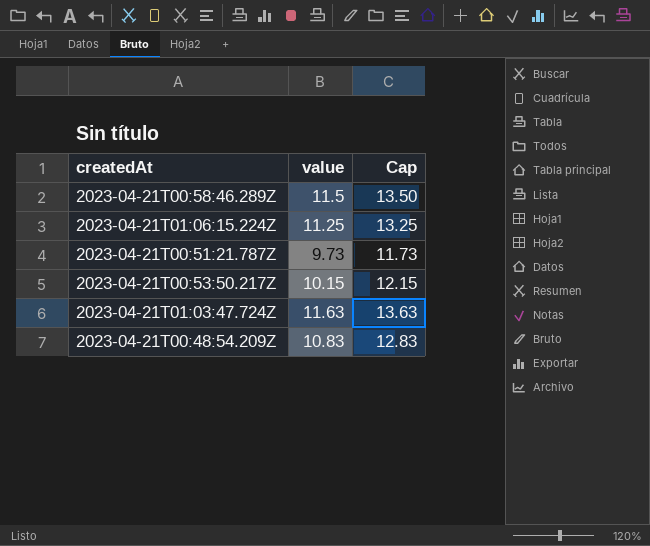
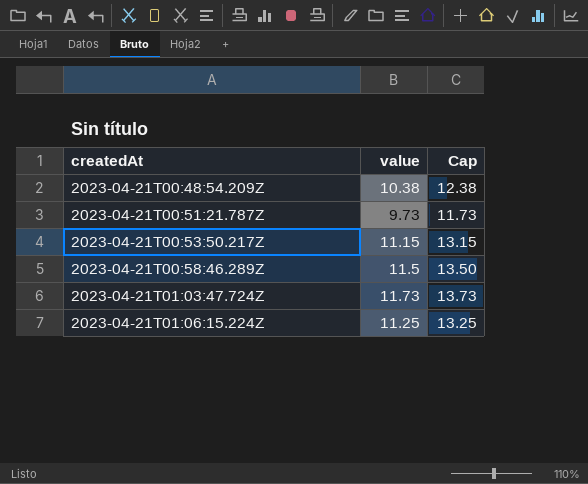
row order: none -> createdAt ascending
2023-04-21T00:48:54.209Z | value: 10.83 -> 10.38
2023-04-21T00:48:54.209Z | Cap: 12.83 -> 12.38
2023-04-21T00:53:50.217Z | value: 10.15 -> 11.15
2023-04-21T00:53:50.217Z | Cap: 12.15 -> 13.15
2023-04-21T01:03:47.724Z | value: 11.63 -> 11.73
2023-04-21T01:03:47.724Z | Cap: 13.63 -> 13.73

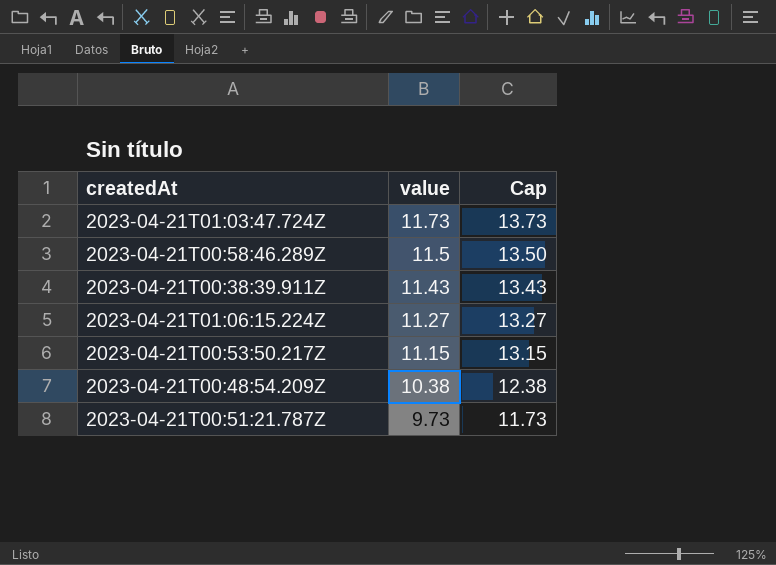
row order: createdAt ascending -> value descending
row 2023-04-21T00:38:39.911Z: none -> 11.43 | 13.43
2023-04-21T01:06:15.224Z | value: 11.25 -> 11.27
2023-04-21T01:06:15.224Z | Cap: 13.25 -> 13.27

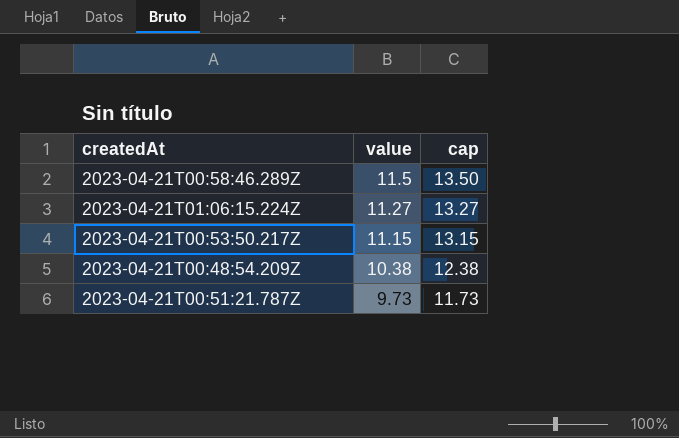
column name: Cap -> cap
row 2023-04-21T01:03:47.724Z: 11.73 | 13.73 -> none
row 2023-04-21T00:38:39.911Z: 11.43 | 13.43 -> none

